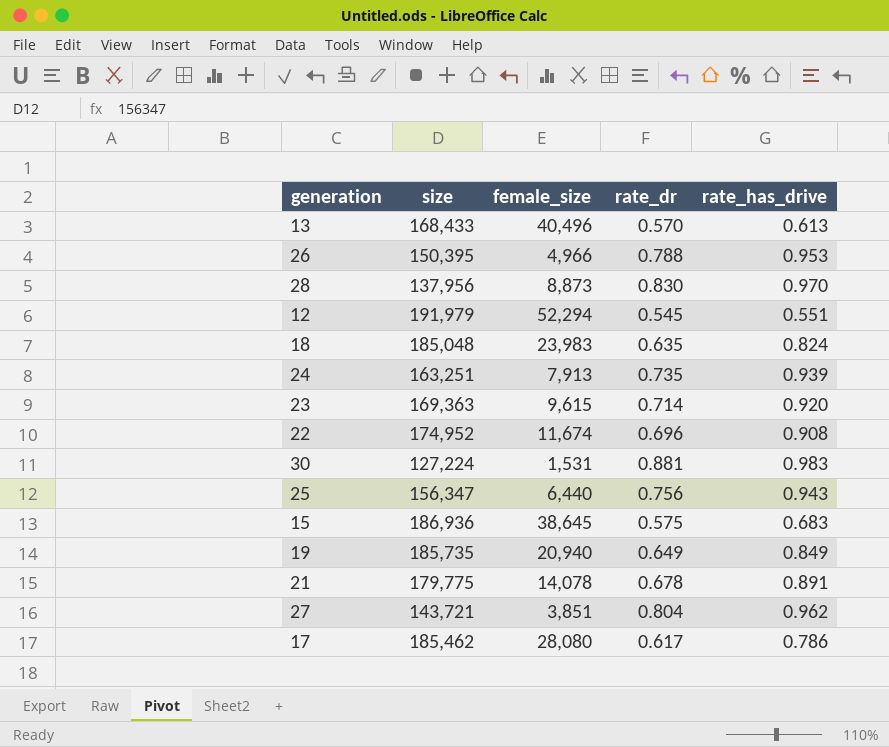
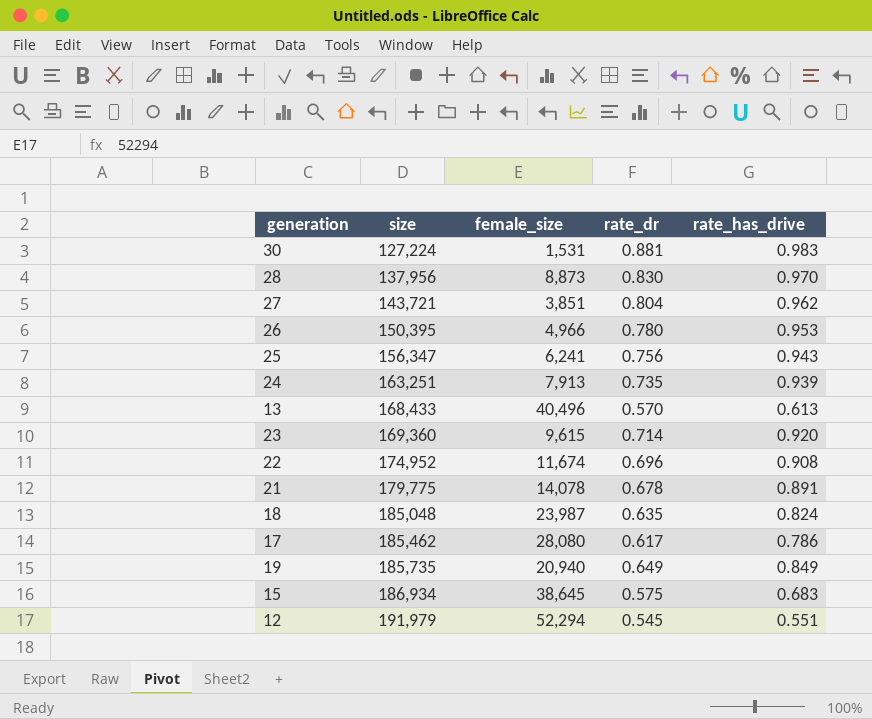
row order: none -> size ascending
26 | rate_dr: 0.788 -> 0.780
25 | female_size: 6,440 -> 6,241
23 | size: 169,363 -> 169,360
18 | female_size: 23,983 -> 23,987
15 | size: 186,936 -> 186,934

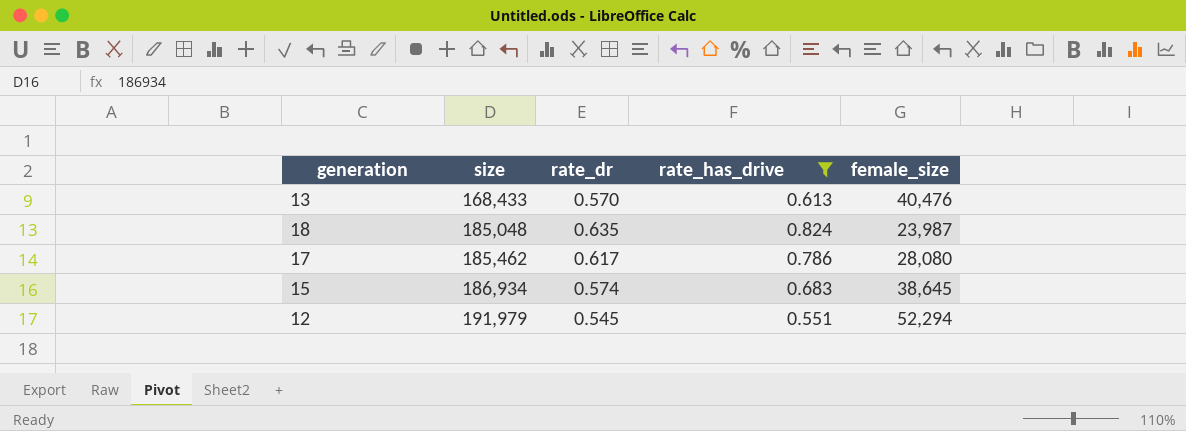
filter: none -> rate_has_drive <= 0.824
column female_size | position: 3 -> 5
13 | female_size: 40,496 -> 40,476
15 | rate_dr: 0.575 -> 0.574

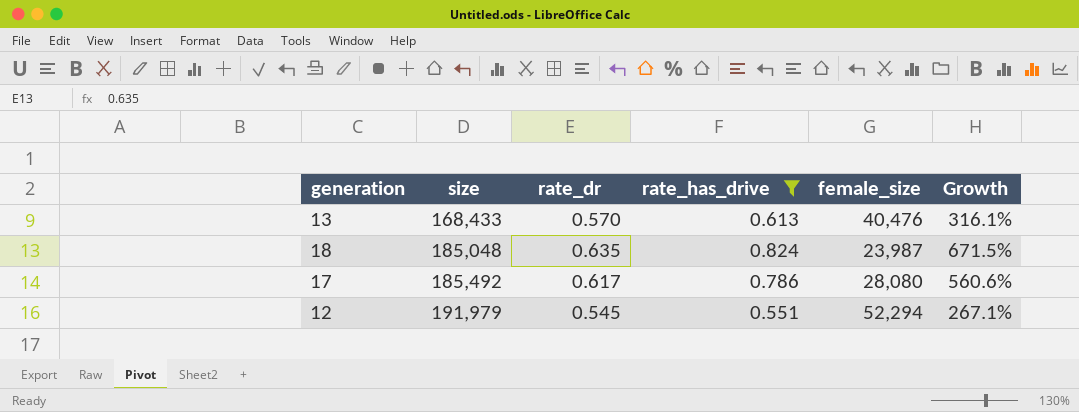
column Growth | formula: none -> ([size] - [female_size]) / [female_size]
row 15: 186,934 | 0.574 | 0.683 | 38,645 -> none
17 | size: 185,462 -> 185,492

